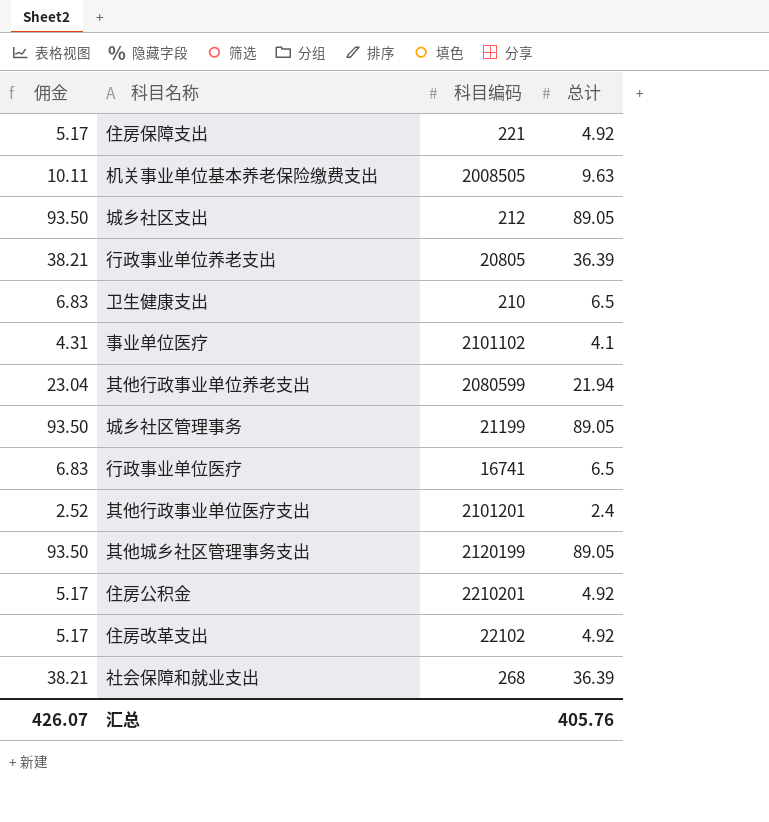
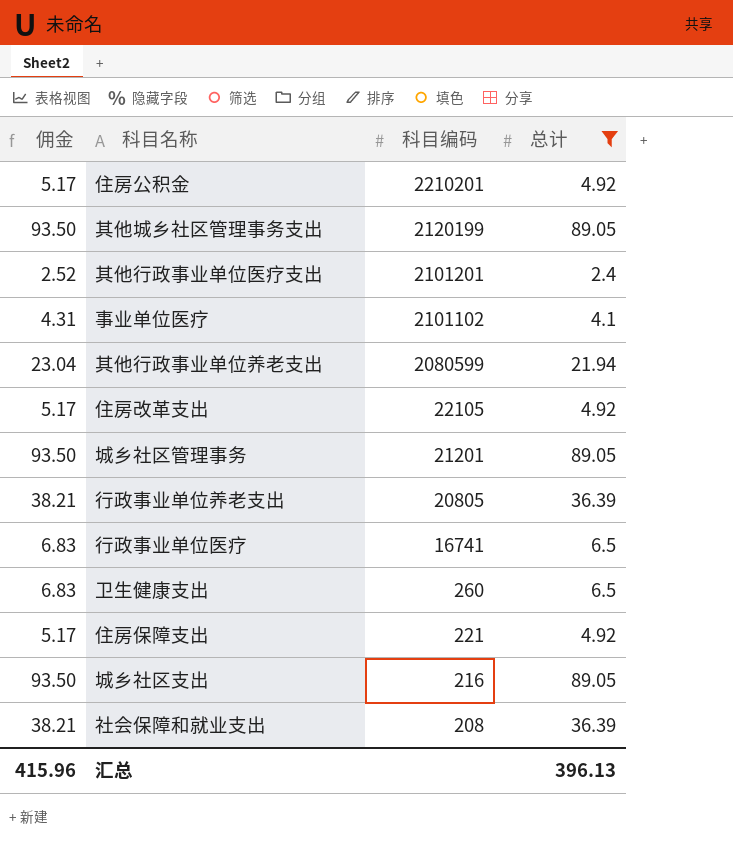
filter: none -> 总计 != 9.63
row order: none -> 科目编码 descending
住房改革支出 | 科目编码: 22102 -> 22105
城乡社区管理事务 | 科目编码: 21199 -> 21201
卫生健康支出 | 科目编码: 210 -> 260
城乡社区支出 | 科目编码: 212 -> 216
社会保障和就业支出 | 科目编码: 268 -> 208
汇总 | 佣金: 426.07 -> 415.96
汇总 | 总计: 405.76 -> 396.13

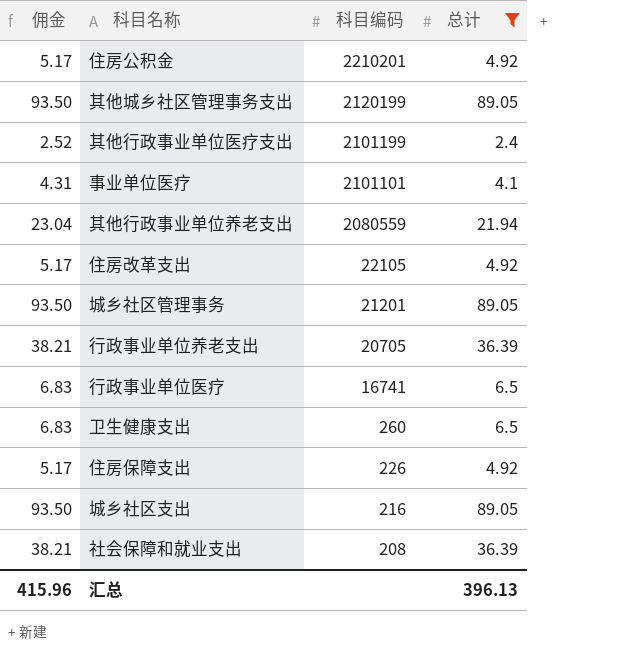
其他行政事业单位医疗支出 | 科目编码: 2101201 -> 2101199
事业单位医疗 | 科目编码: 2101102 -> 2101101
其他行政事业单位养老支出 | 科目编码: 2080599 -> 2080559
行政事业单位养老支出 | 科目编码: 20805 -> 20705
住房保障支出 | 科目编码: 221 -> 226

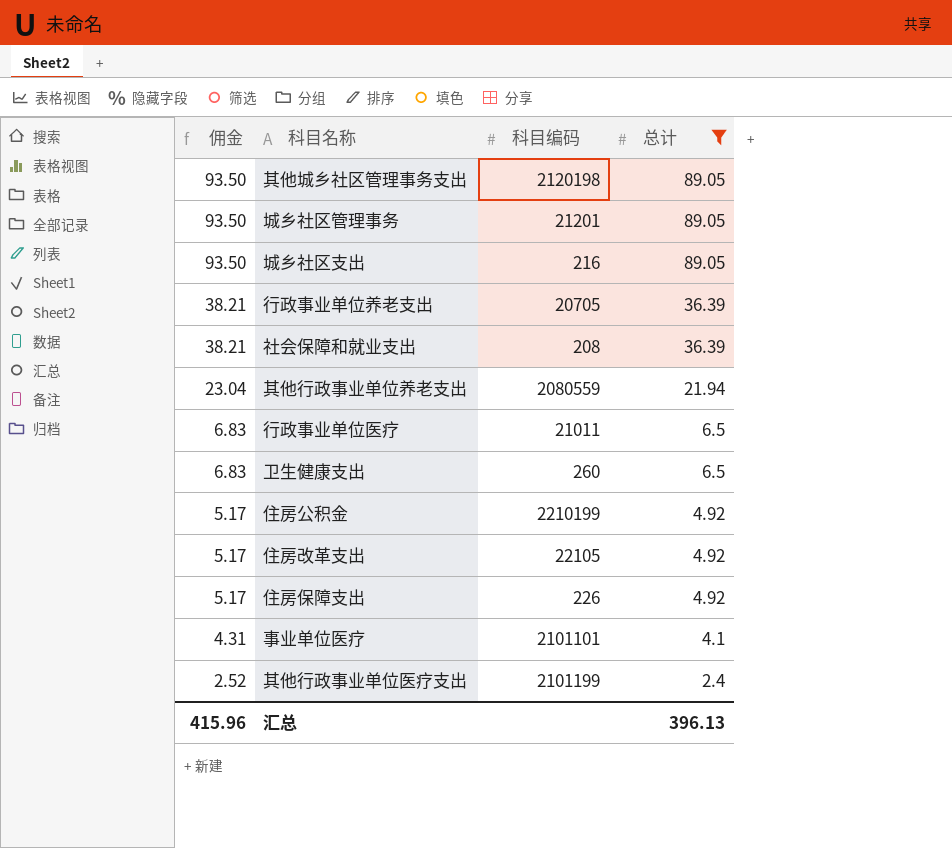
row order: 科目编码 descending -> 佣金 descending
其他城乡社区管理事务支出 | 科目编码: 2120199 -> 2120198
行政事业单位医疗 | 科目编码: 16741 -> 21011
住房公积金 | 科目编码: 2210201 -> 2210199

